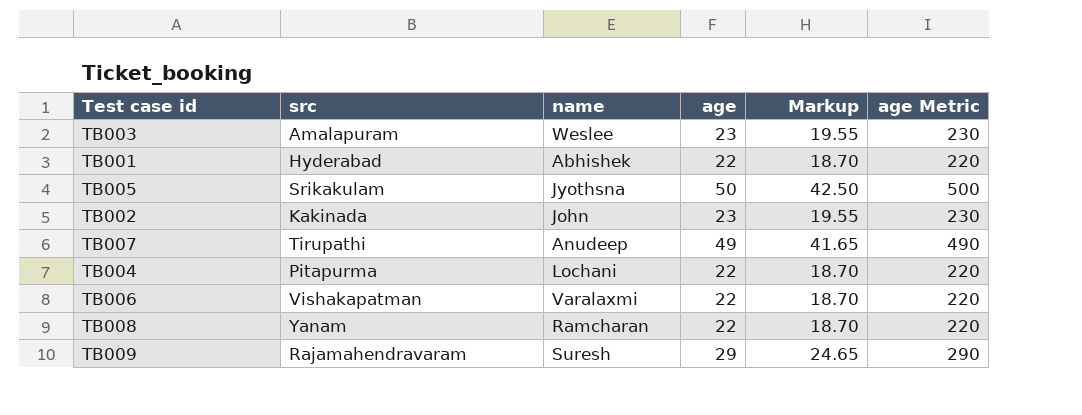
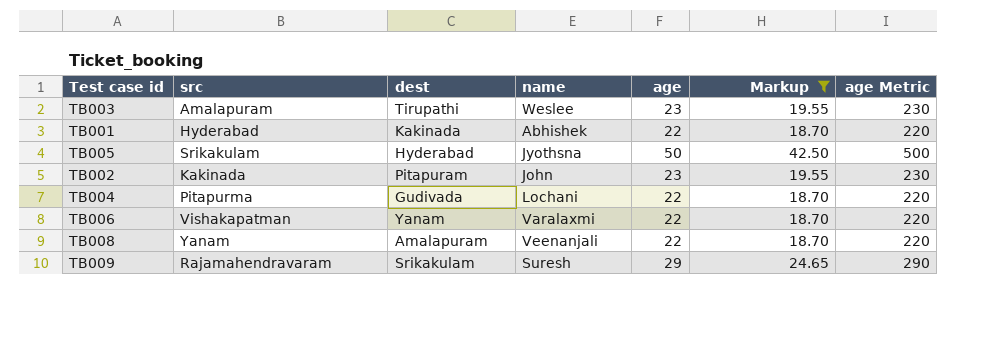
filter: none -> Markup != 41.65
column dest | position: none -> 3
TB008 | name: Ramcharan -> Veenanjali

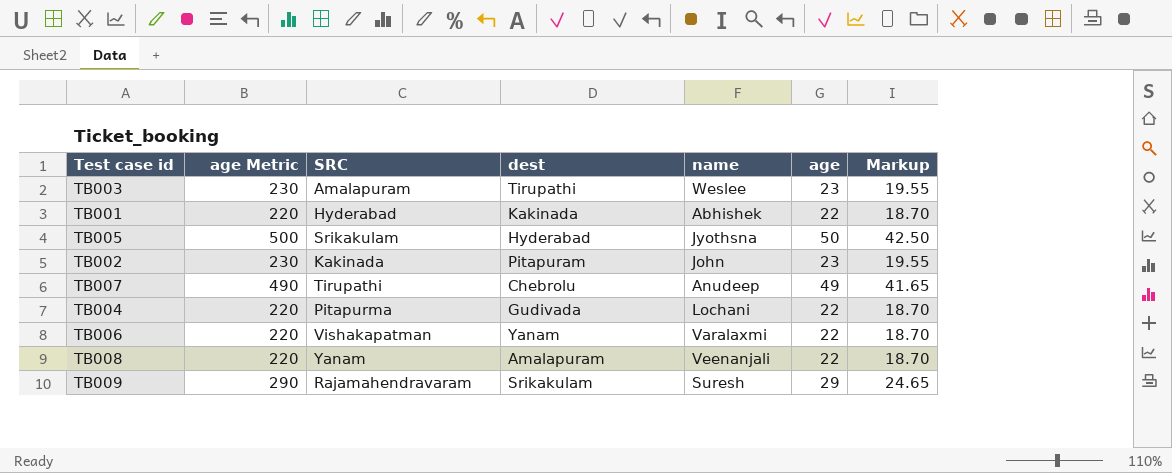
filter: Markup != 41.65 -> none
column age Metric | position: 7 -> 2
column name: src -> SRC

